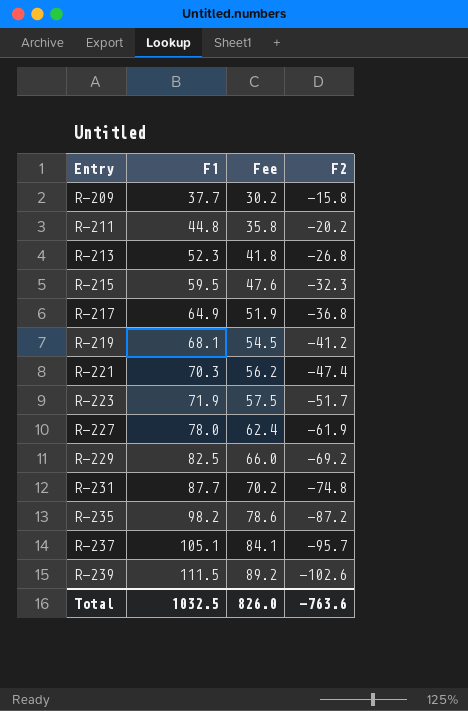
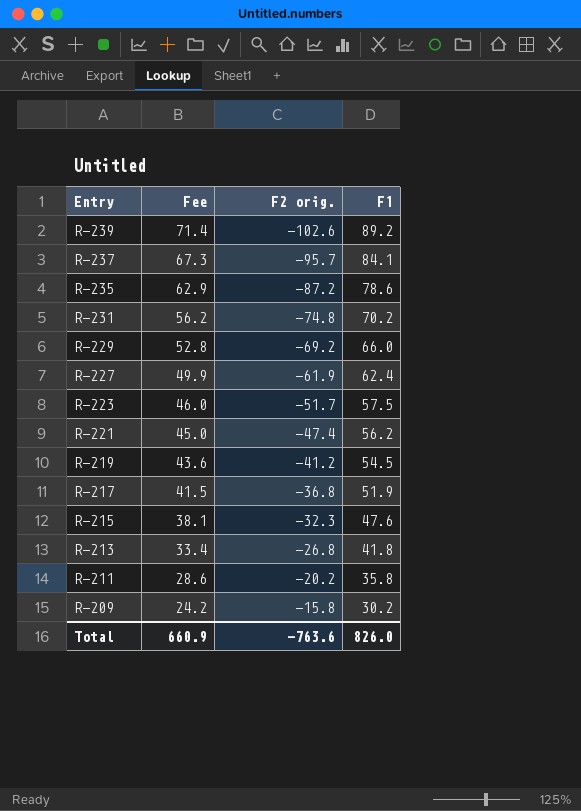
row order: Entry ascending -> Entry descending
column name: F2 -> F2 orig.
column F1 | position: 2 -> 4
R-239 | Fee: 89.2 -> 71.4
R-239 | F1: 111.5 -> 89.2
R-237 | Fee: 84.1 -> 67.3
R-237 | F1: 105.1 -> 84.1
R-235 | Fee: 78.6 -> 62.9
R-235 | F1: 98.2 -> 78.6
R-231 | Fee: 70.2 -> 56.2
R-231 | F1: 87.7 -> 70.2
R-229 | Fee: 66.0 -> 52.8
R-229 | F1: 82.5 -> 66.0
R-227 | Fee: 62.4 -> 49.9
R-227 | F1: 78.0 -> 62.4
R-223 | Fee: 57.5 -> 46.0
R-223 | F1: 71.9 -> 57.5
R-221 | Fee: 56.2 -> 45.0
R-221 | F1: 70.3 -> 56.2
R-219 | Fee: 54.5 -> 43.6
R-219 | F1: 68.1 -> 54.5
R-217 | Fee: 51.9 -> 41.5
R-217 | F1: 64.9 -> 51.9
R-215 | Fee: 47.6 -> 38.1
R-215 | F1: 59.5 -> 47.6
R-213 | Fee: 41.8 -> 33.4
R-213 | F1: 52.3 -> 41.8
R-211 | Fee: 35.8 -> 28.6
R-211 | F1: 44.8 -> 35.8
R-209 | Fee: 30.2 -> 24.2
R-209 | F1: 37.7 -> 30.2
Total | Fee: 826.0 -> 660.9
Total | F1: 1032.5 -> 826.0

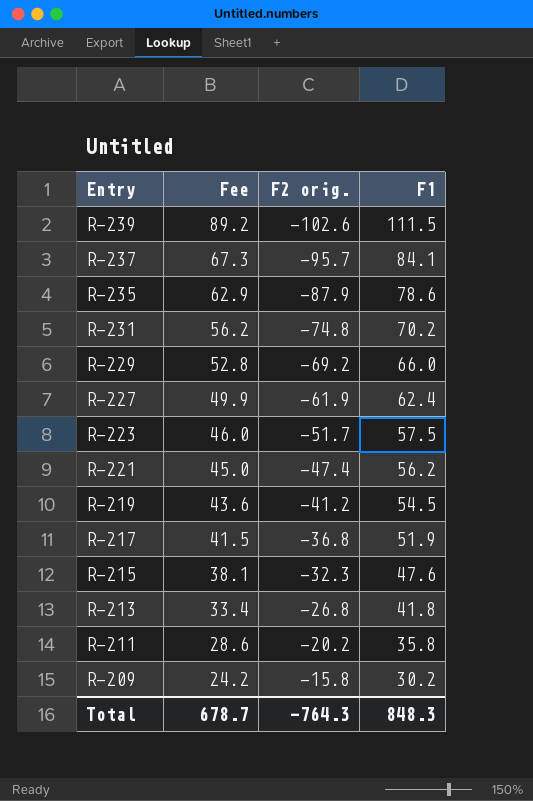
R-239 | Fee: 71.4 -> 89.2
R-239 | F1: 89.2 -> 111.5
R-235 | F2 orig.: -87.2 -> -87.9
Total | Fee: 660.9 -> 678.7
Total | F2 orig.: -763.6 -> -764.3
Total | F1: 826.0 -> 848.3

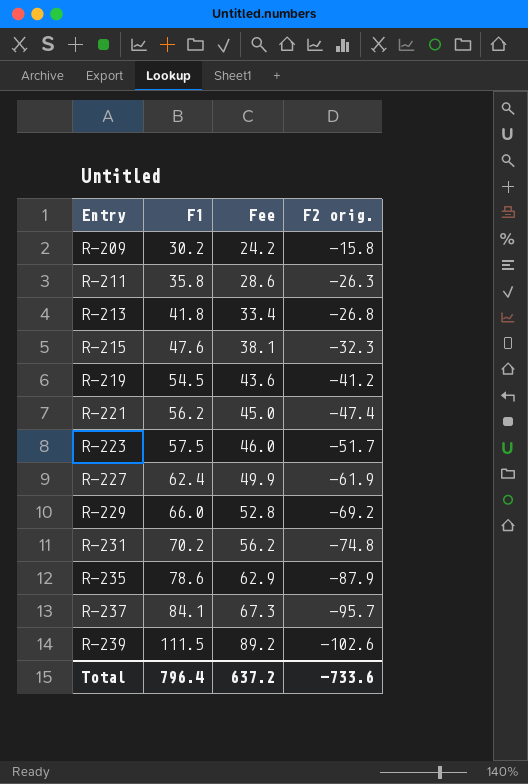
row order: Entry descending -> Entry ascending
column F1 | position: 4 -> 2
row R-217: 41.5 | -36.8 | 51.9 -> none
R-211 | F2 orig.: -20.2 -> -26.3
Total | F1: 848.3 -> 796.4
Total | Fee: 678.7 -> 637.2
Total | F2 orig.: -764.3 -> -733.6

